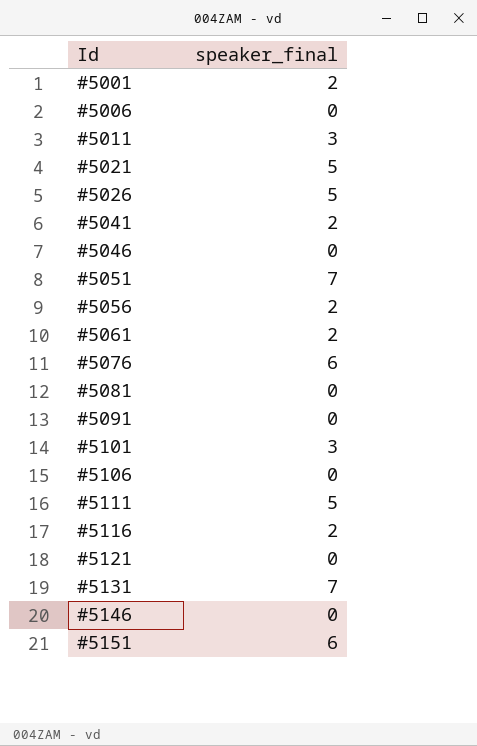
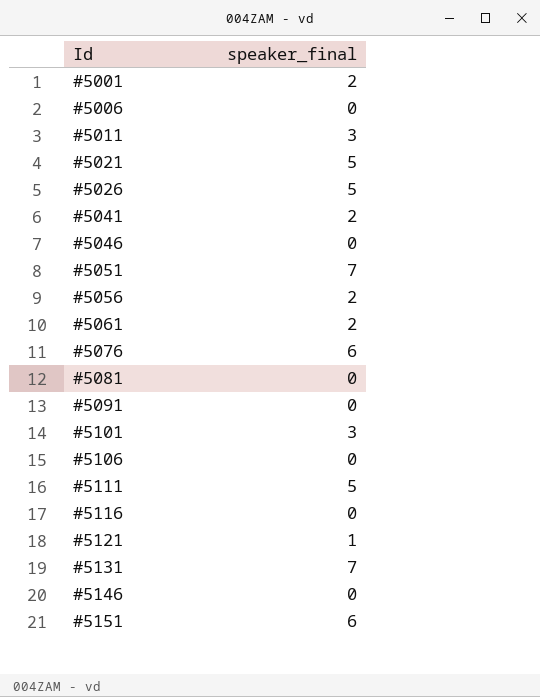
#5116 | speaker_final: 2 -> 0
#5121 | speaker_final: 0 -> 1

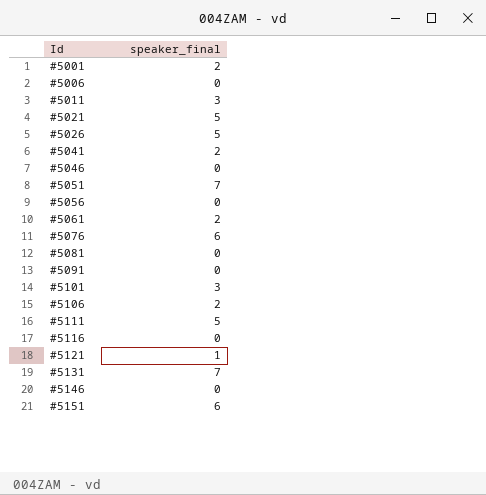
#5056 | speaker_final: 2 -> 0
#5106 | speaker_final: 0 -> 2

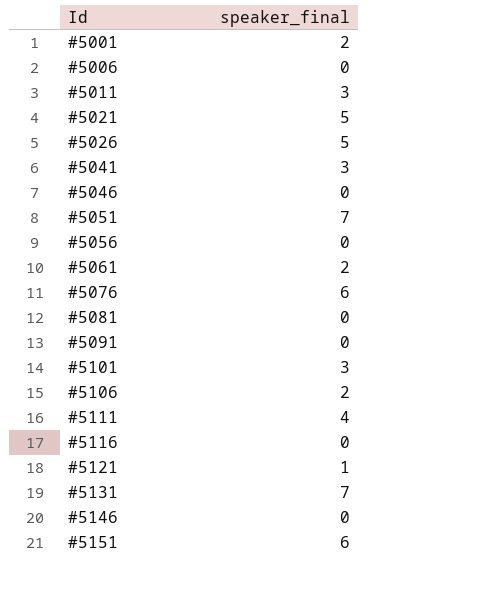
#5041 | speaker_final: 2 -> 3
#5111 | speaker_final: 5 -> 4

